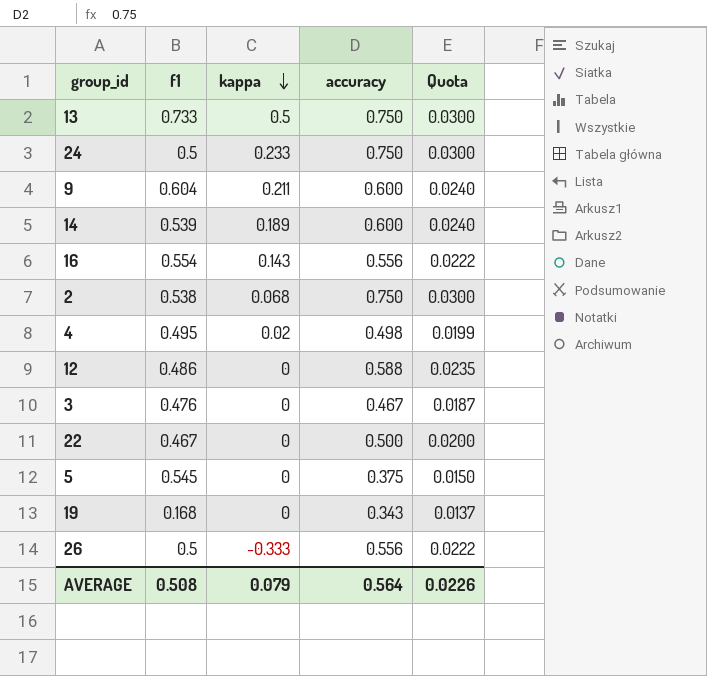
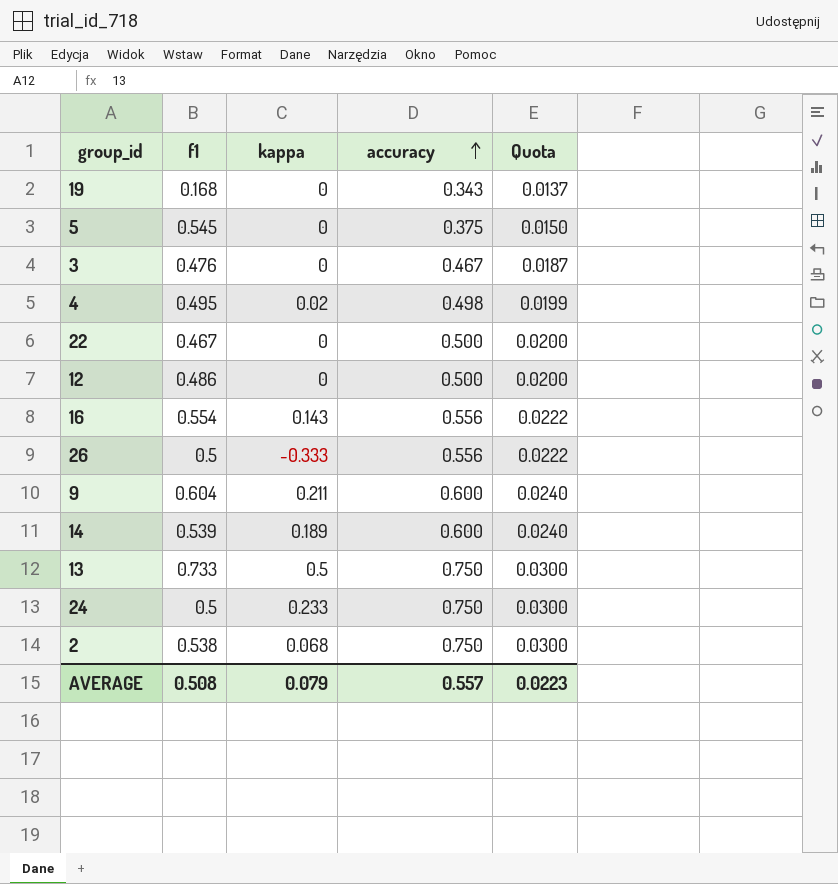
row order: kappa descending -> accuracy ascending
12 | accuracy: 0.588 -> 0.500
12 | Quota: 0.0235 -> 0.0200
AVERAGE | accuracy: 0.564 -> 0.557
AVERAGE | Quota: 0.0226 -> 0.0223

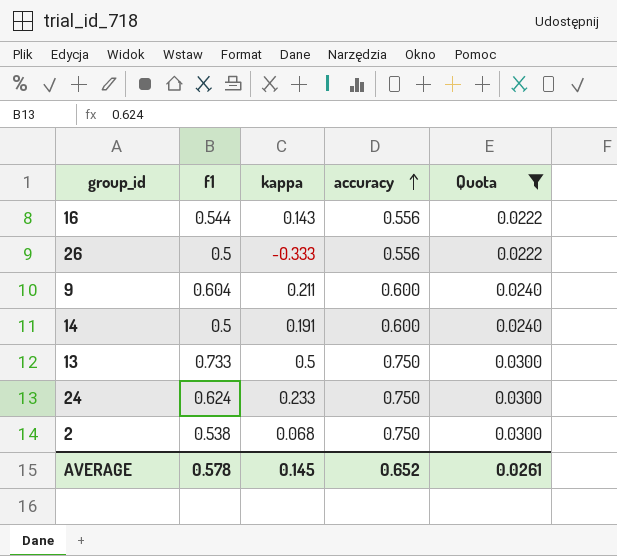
filter: none -> Quota >= 0.0222
16 | f1: 0.554 -> 0.544
14 | f1: 0.539 -> 0.5
14 | kappa: 0.189 -> 0.191
24 | f1: 0.5 -> 0.624
AVERAGE | f1: 0.508 -> 0.578
AVERAGE | kappa: 0.079 -> 0.145
AVERAGE | accuracy: 0.557 -> 0.652
AVERAGE | Quota: 0.0223 -> 0.0261

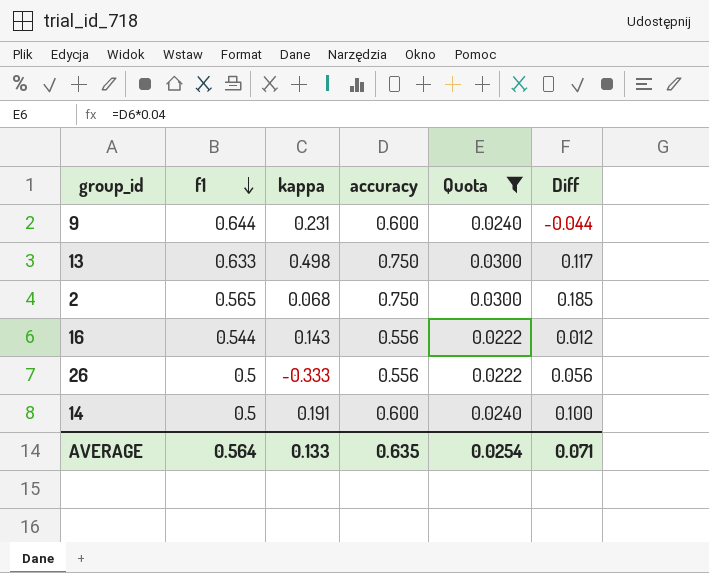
row order: accuracy ascending -> f1 descending
column Diff | formula: none -> [accuracy] - [f1]
row 24: 0.624 | 0.233 | 0.750 | 0.0300 -> none
9 | f1: 0.604 -> 0.644
9 | kappa: 0.211 -> 0.231
13 | f1: 0.733 -> 0.633
13 | kappa: 0.5 -> 0.498
2 | f1: 0.538 -> 0.565
AVERAGE | f1: 0.578 -> 0.564
AVERAGE | kappa: 0.145 -> 0.133
AVERAGE | accuracy: 0.652 -> 0.635
AVERAGE | Quota: 0.0261 -> 0.0254

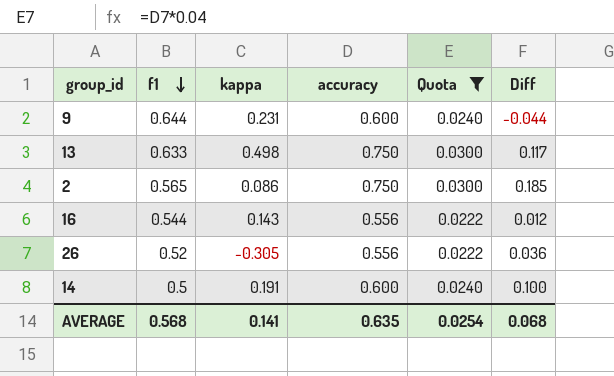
2 | kappa: 0.068 -> 0.086
26 | f1: 0.5 -> 0.52
26 | kappa: -0.333 -> -0.305
26 | Diff: 0.056 -> 0.036
AVERAGE | f1: 0.564 -> 0.568
AVERAGE | kappa: 0.133 -> 0.141
AVERAGE | Diff: 0.071 -> 0.068

